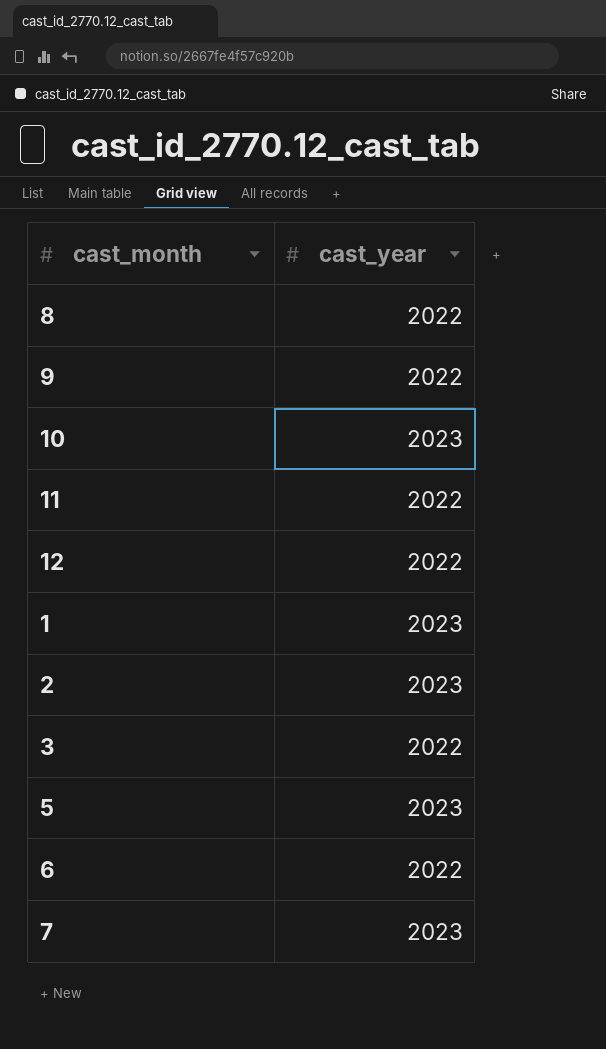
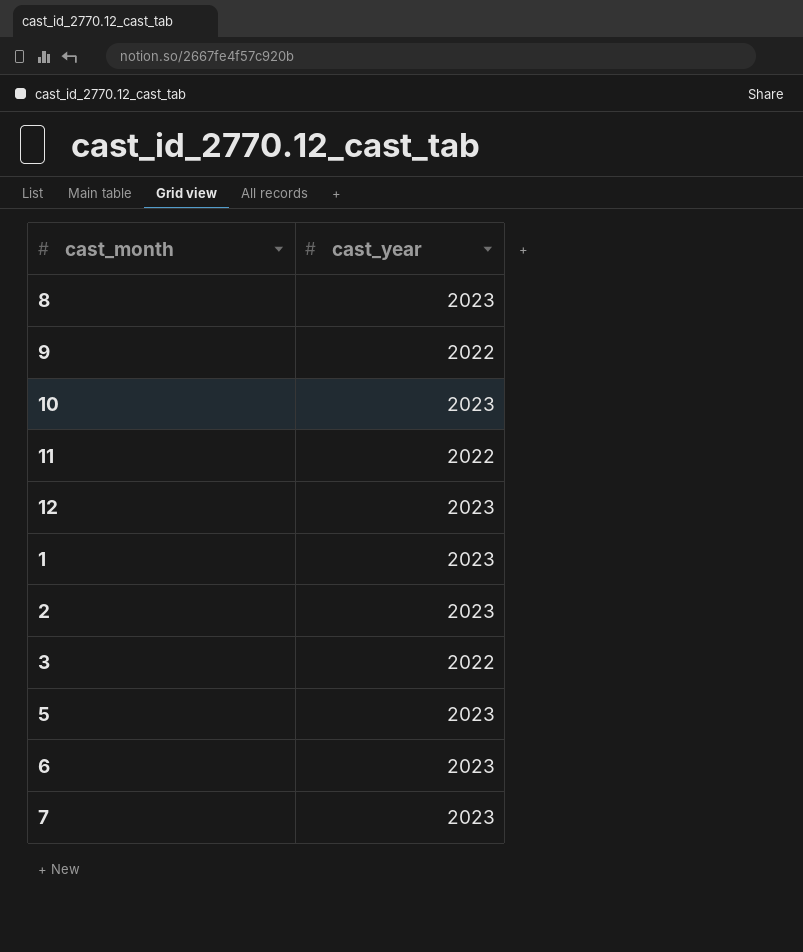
8 | cast_year: 2022 -> 2023
12 | cast_year: 2022 -> 2023
6 | cast_year: 2022 -> 2023

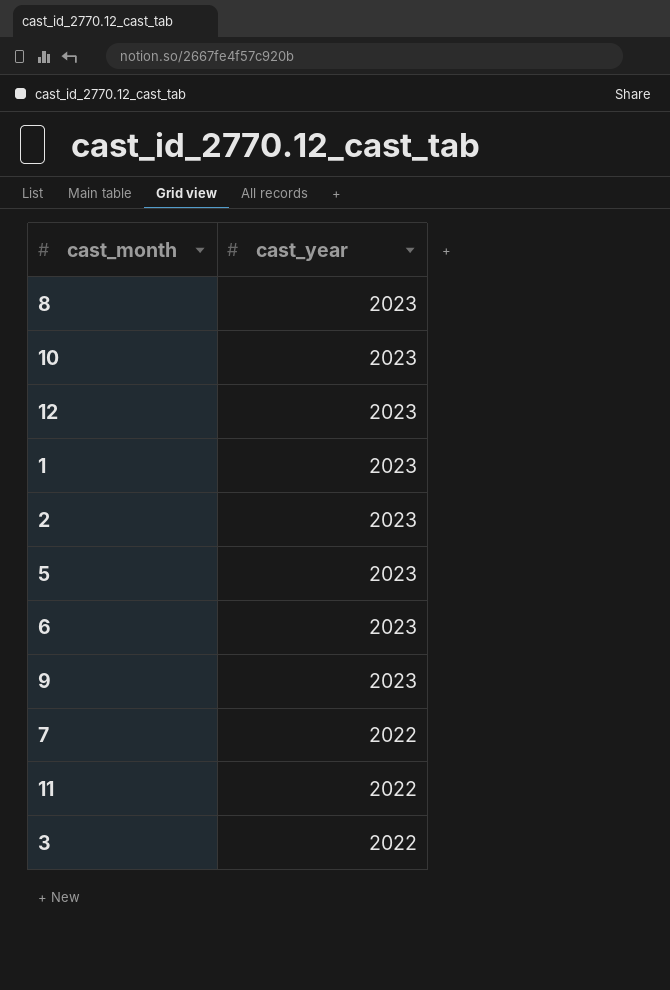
row order: none -> cast_year descending
9 | cast_year: 2022 -> 2023
7 | cast_year: 2023 -> 2022

